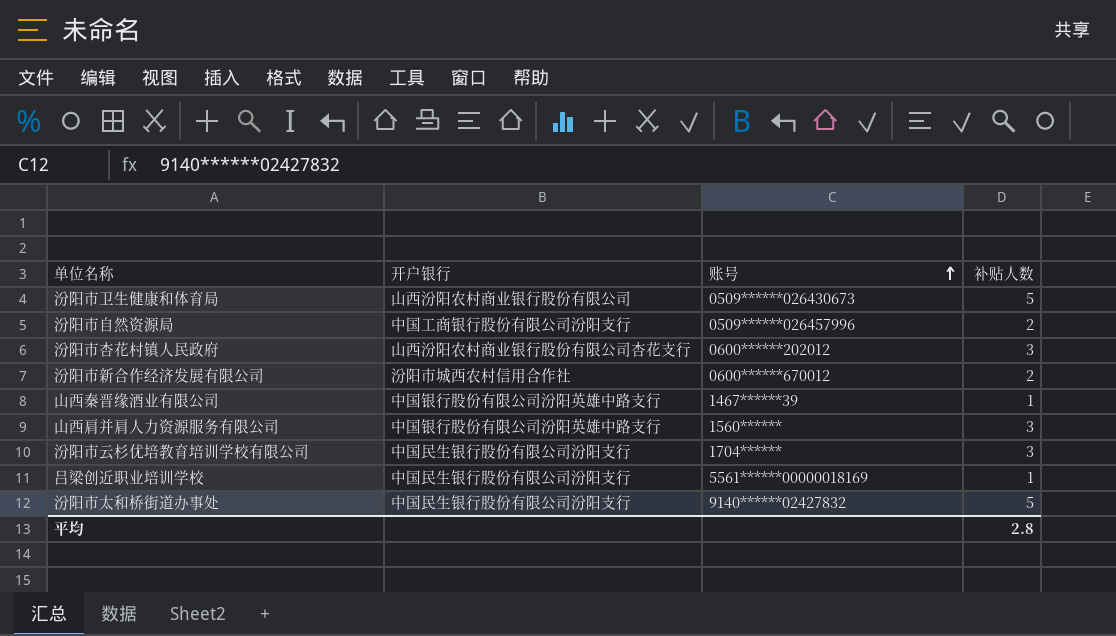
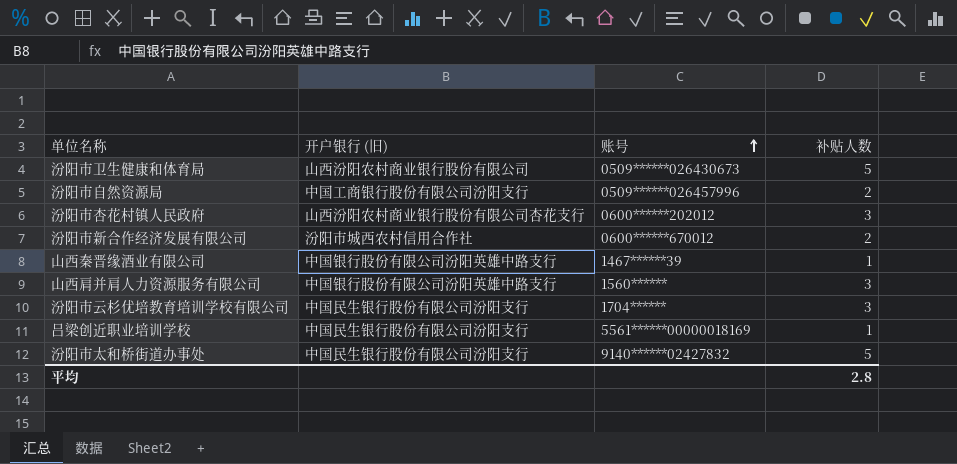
column name: 开户银行 -> 开户银行 (旧)

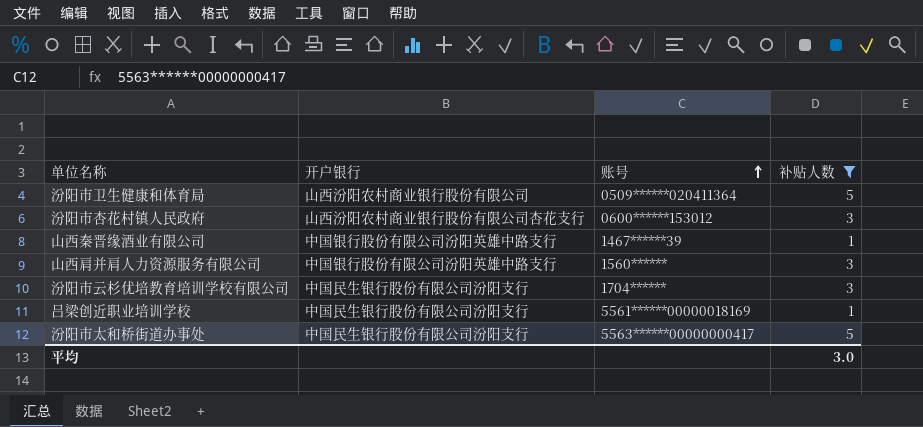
filter: none -> 补贴人数 != 2
column name: 开户银行 (旧) -> 开户银行
汾阳市卫生健康和体育局 | 账号: 0509******026430673 -> 0509******020411364
汾阳市杏花村镇人民政府 | 账号: 0600******202012 -> 0600******153012
汾阳市太和桥街道办事处 | 账号: 9140******02427832 -> 5563******00000000417
平均 | 补贴人数: 2.8 -> 3.0

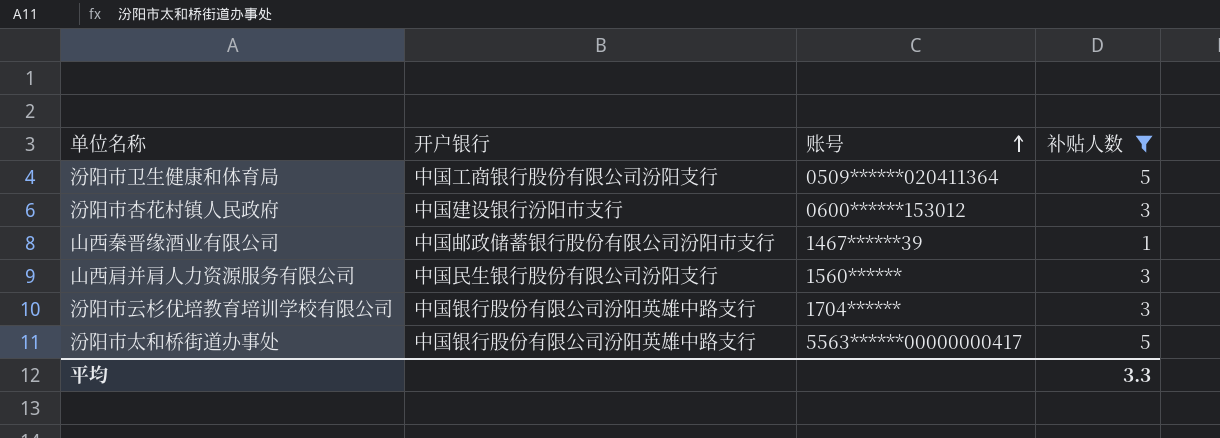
row 吕梁创近职业培训学校: 中国民生银行股份有限公司汾阳支行 | 5561******00000018169 | 1 -> none
汾阳市卫生健康和体育局 | 开户银行: 山西汾阳农村商业银行股份有限公司 -> 中国工商银行股份有限公司汾阳支行
汾阳市杏花村镇人民政府 | 开户银行: 山西汾阳农村商业银行股份有限公司杏花支行 -> 中国建设银行汾阳市支行
山西秦晋缘酒业有限公司 | 开户银行: 中国银行股份有限公司汾阳英雄中路支行 -> 中国邮政储蓄银行股份有限公司汾阳市支行
山西肩并肩人力资源服务有限公司 | 开户银行: 中国银行股份有限公司汾阳英雄中路支行 -> 中国民生银行股份有限公司汾阳支行
汾阳市云杉优培教育培训学校有限公司 | 开户银行: 中国民生银行股份有限公司汾阳支行 -> 中国银行股份有限公司汾阳英雄中路支行
汾阳市太和桥街道办事处 | 开户银行: 中国民生银行股份有限公司汾阳支行 -> 中国银行股份有限公司汾阳英雄中路支行
平均 | 补贴人数: 3.0 -> 3.3

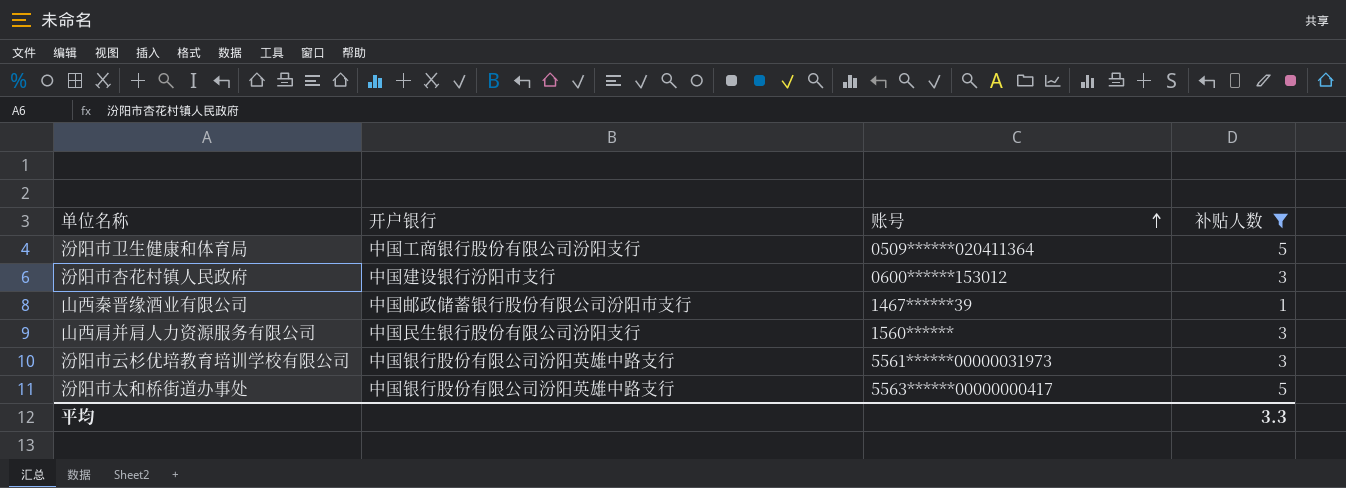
汾阳市云杉优培教育培训学校有限公司 | 账号: 1704****** -> 5561******00000031973

